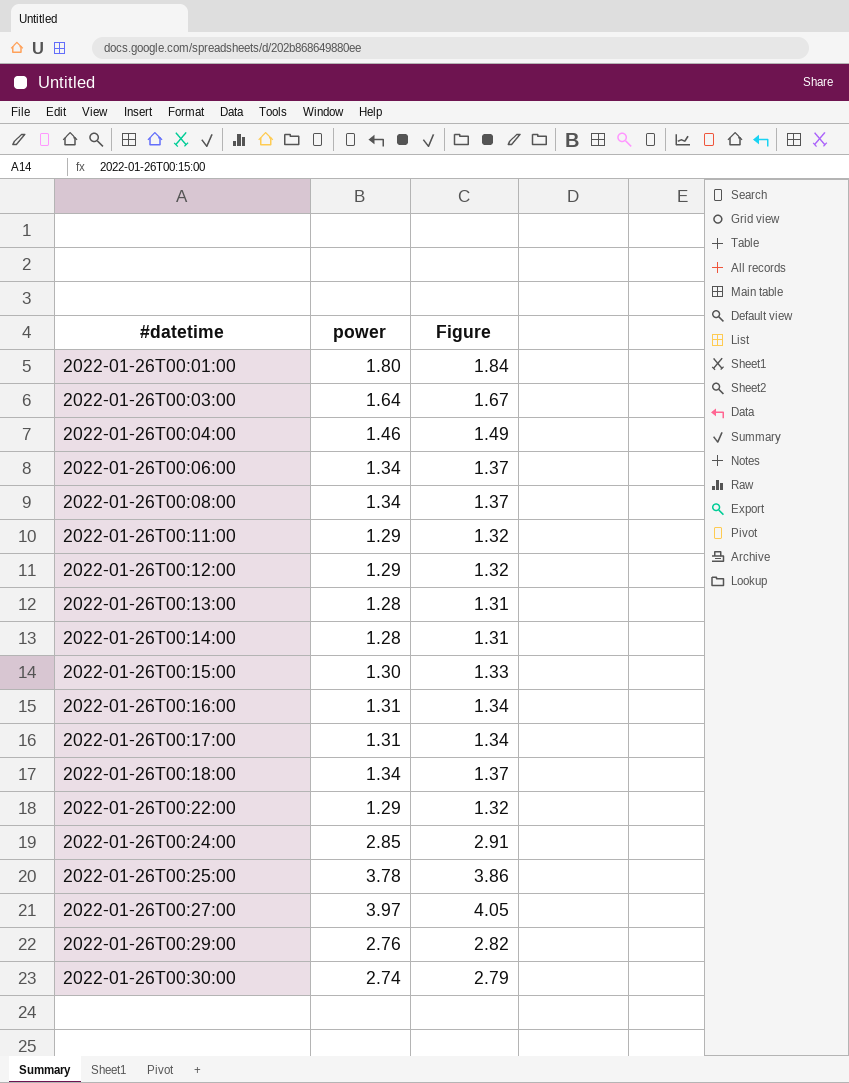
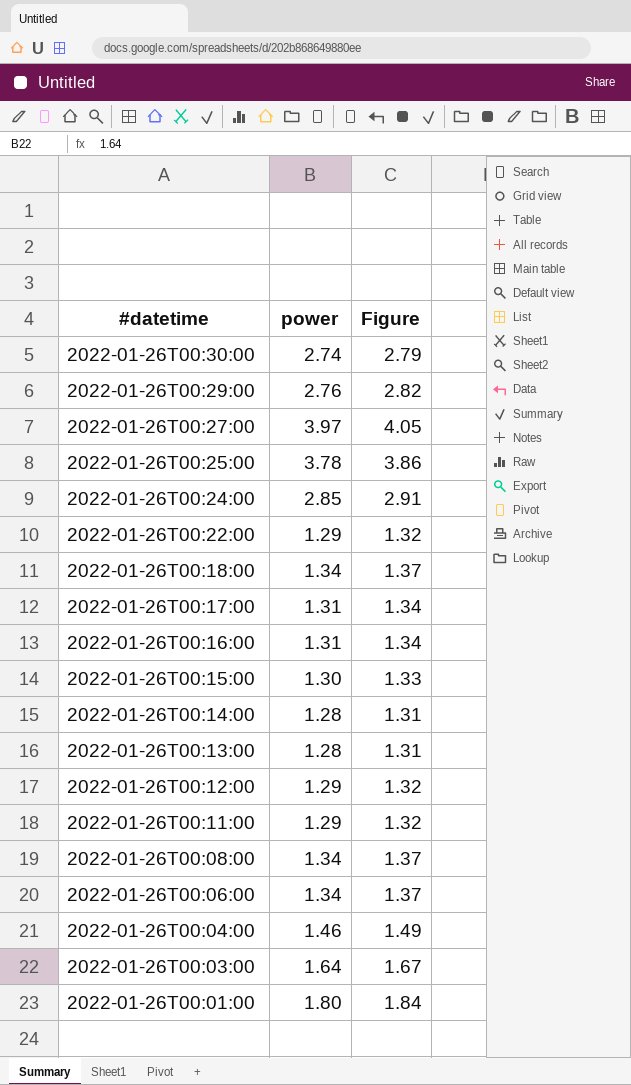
row order: #datetime ascending -> #datetime descending

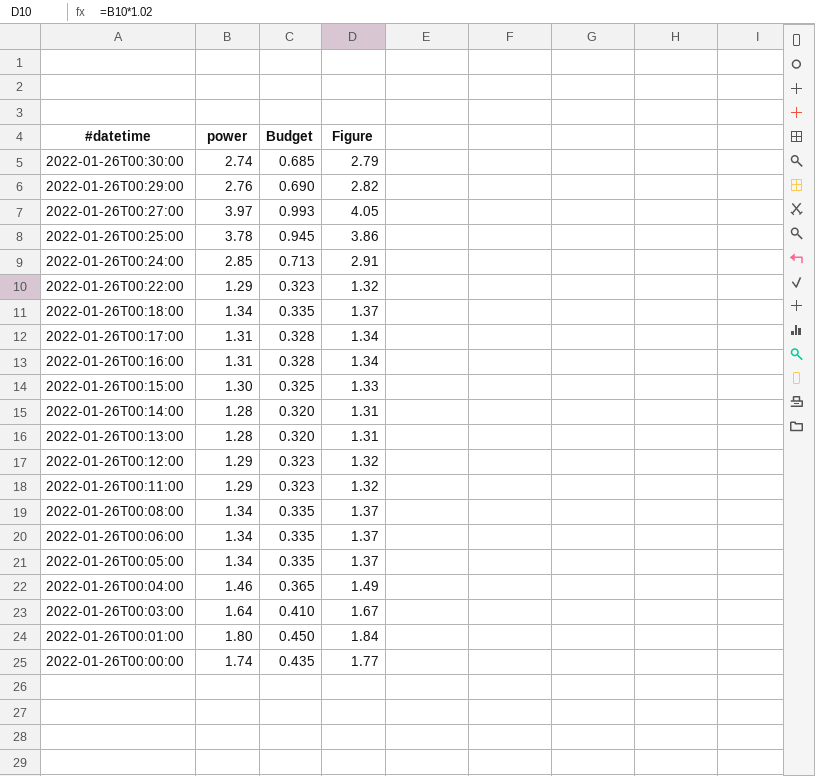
column Budget | formula: none -> [power] * 0.25
row 2022-01-26T00:05:00: none -> 1.34 | 0.335 | 1.37
row 2022-01-26T00:00:00: none -> 1.74 | 0.435 | 1.77

